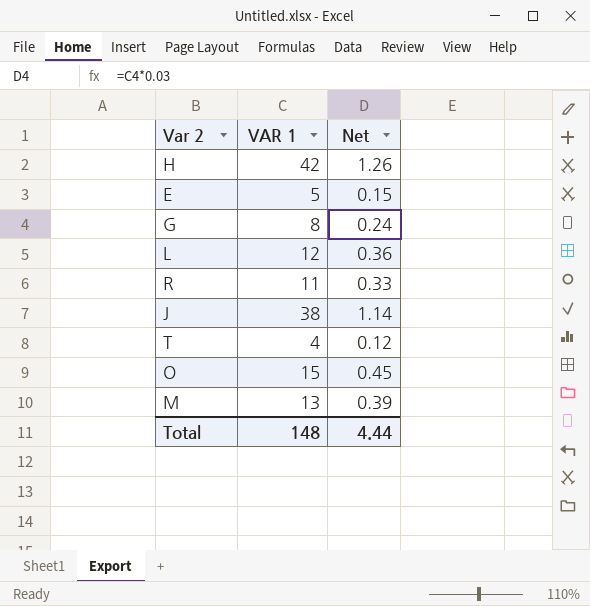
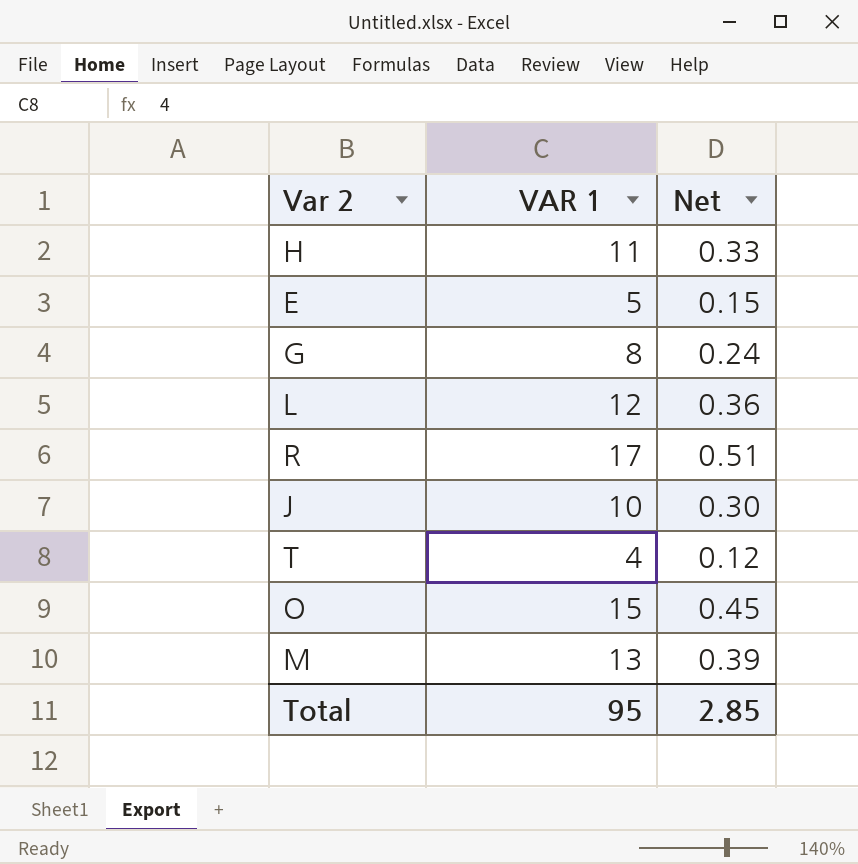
H | VAR 1: 42 -> 11
H | Net: 1.26 -> 0.33
R | VAR 1: 11 -> 17
R | Net: 0.33 -> 0.51
J | VAR 1: 38 -> 10
J | Net: 1.14 -> 0.30
Total | VAR 1: 148 -> 95
Total | Net: 4.44 -> 2.85

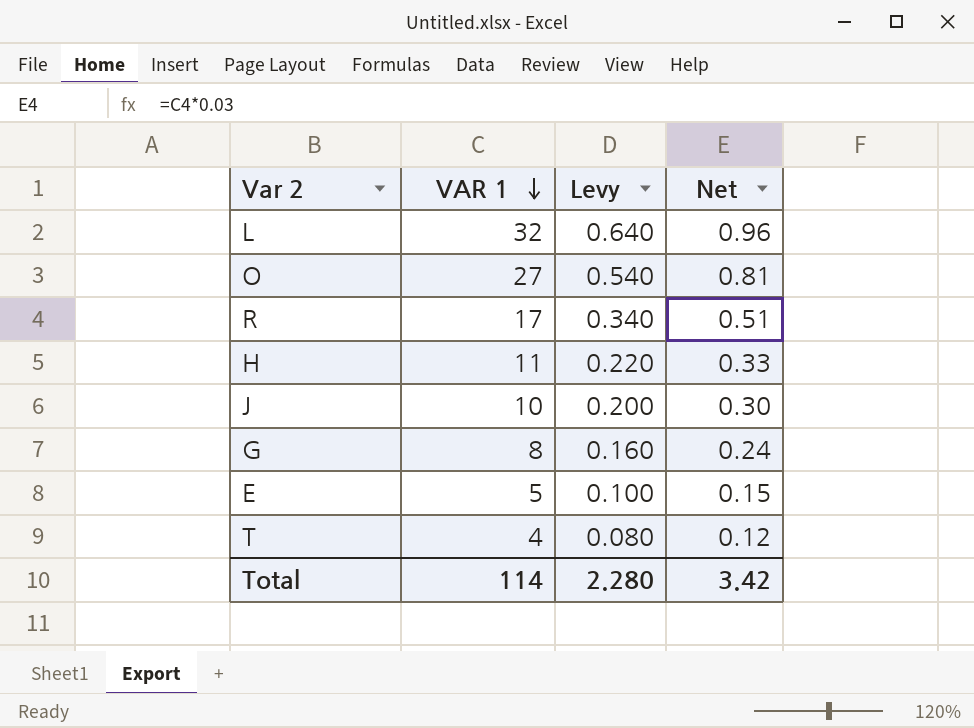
row order: none -> VAR 1 descending
column Levy | formula: none -> [VAR 1] * 0.02
row M: 13 | 0.39 -> none
L | VAR 1: 12 -> 32
L | Net: 0.36 -> 0.96
O | VAR 1: 15 -> 27
O | Net: 0.45 -> 0.81
Total | VAR 1: 95 -> 114
Total | Net: 2.85 -> 3.42

